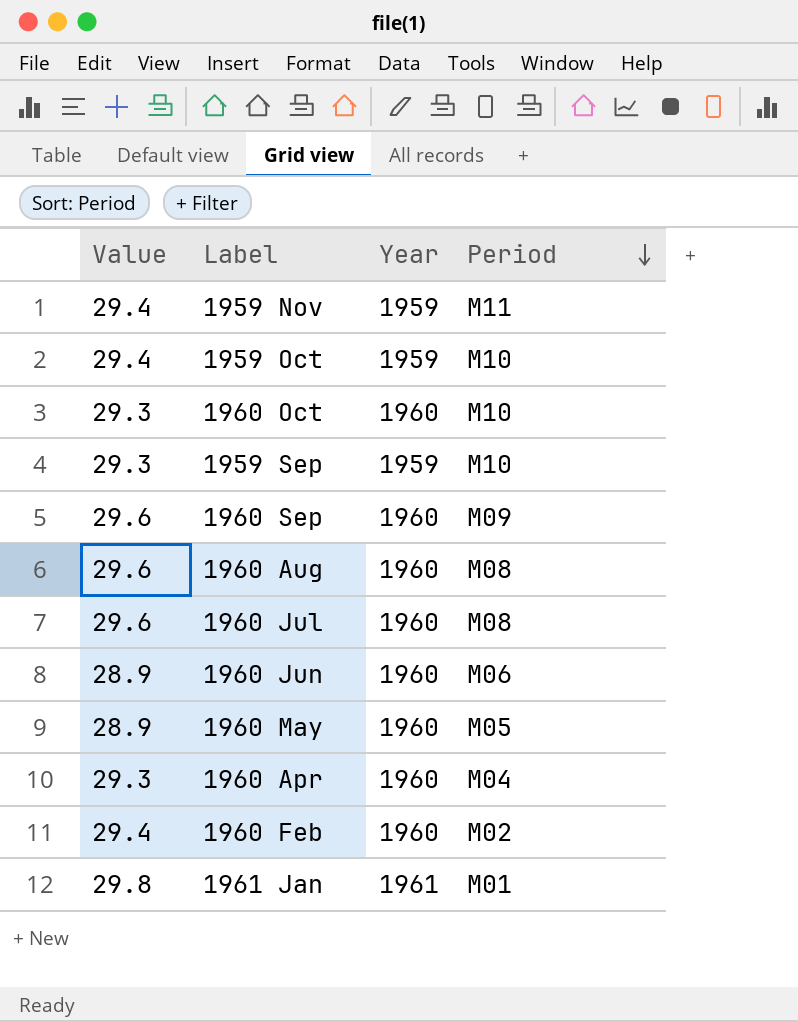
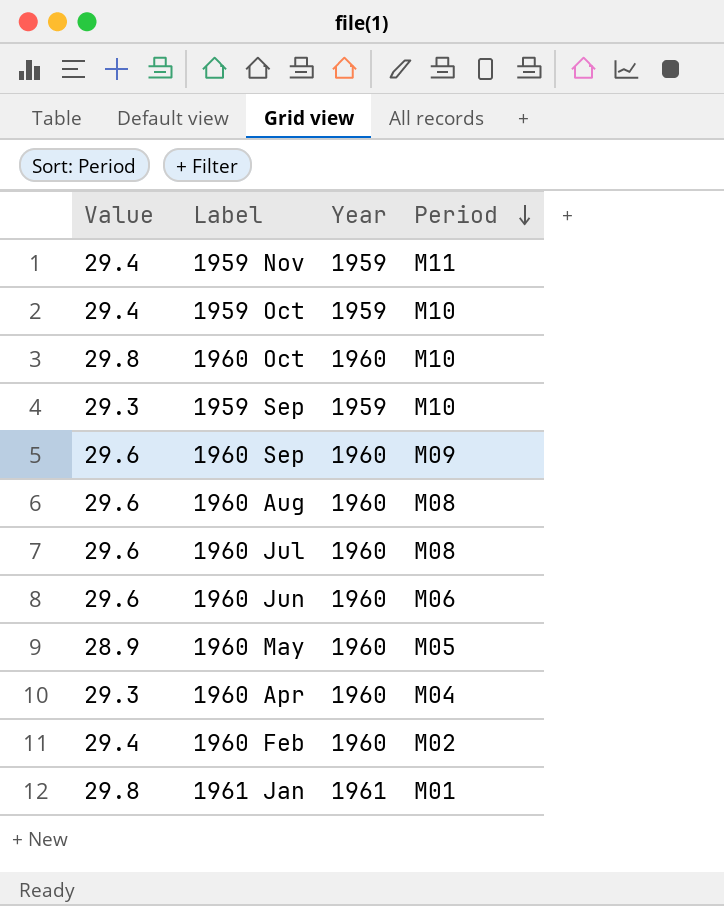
1960 Oct | Value: 29.3 -> 29.8
1960 Jun | Value: 28.9 -> 29.6

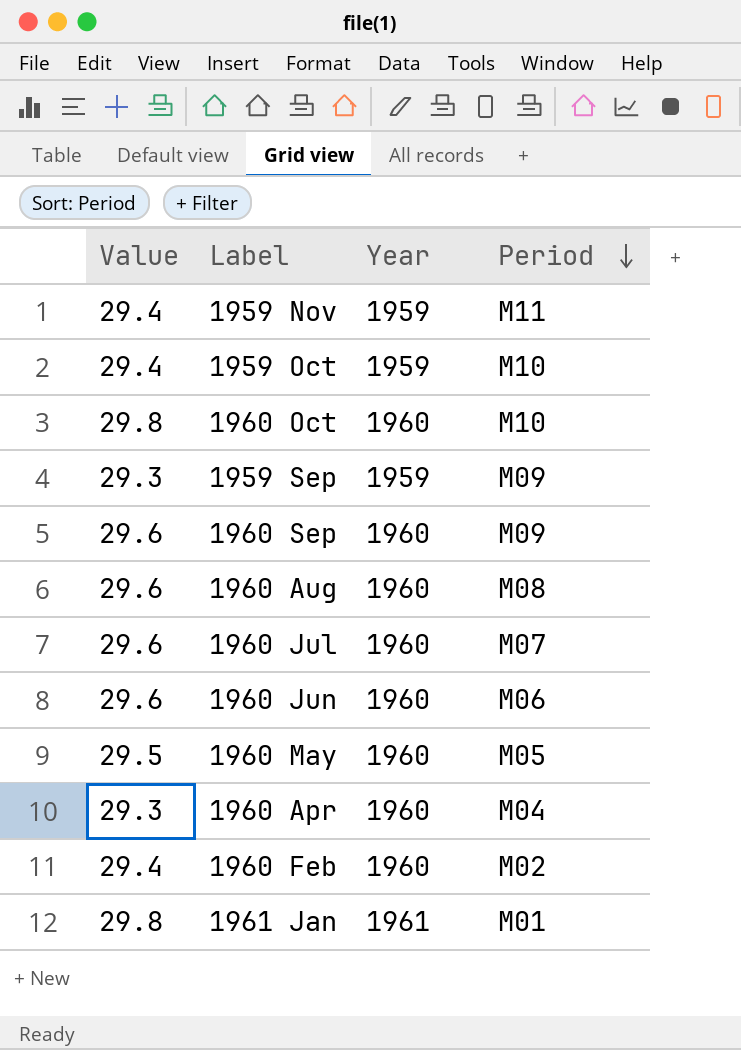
1959 Sep | Period: M10 -> M09
1960 Jul | Period: M08 -> M07
1960 May | Value: 28.9 -> 29.5

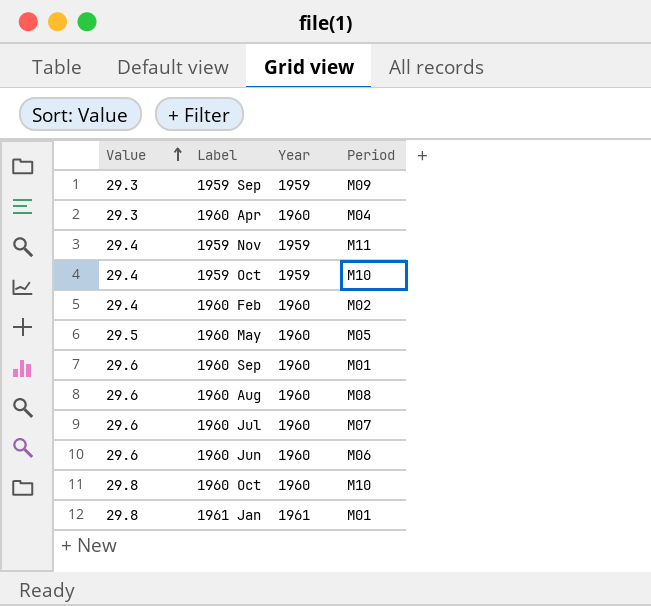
row order: Period descending -> Value ascending
1960 Sep | Period: M09 -> M01

